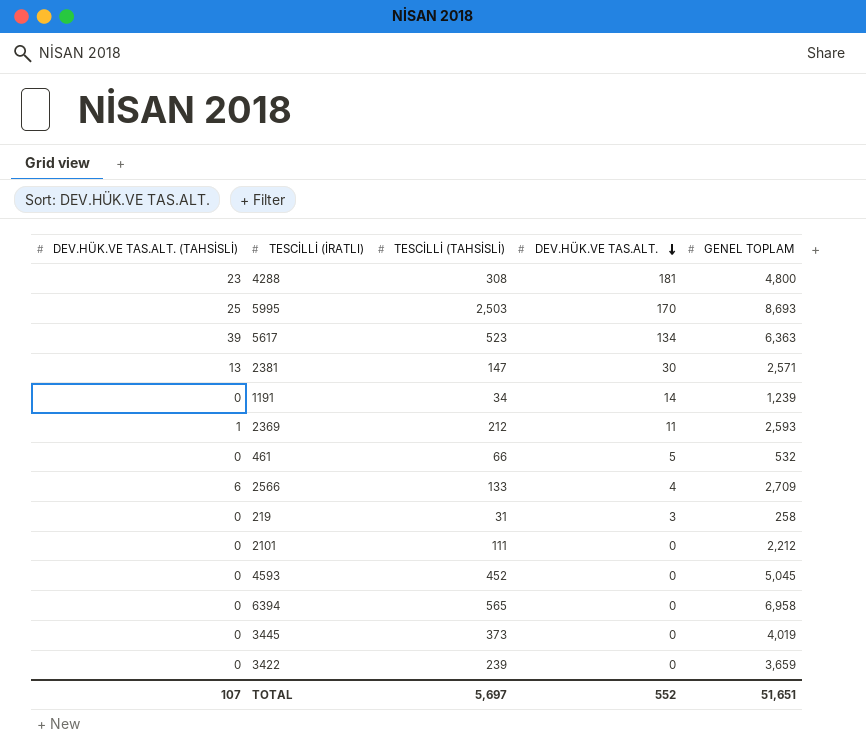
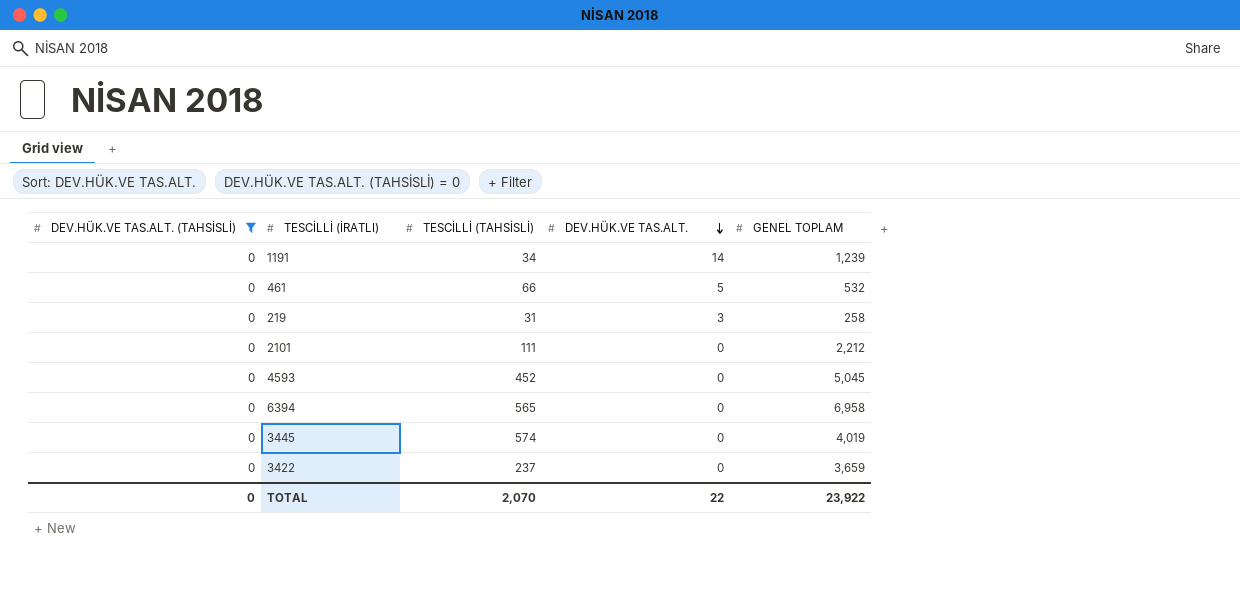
filter: none -> DEV.HÜK.VE TAS.ALT. (TAHSİSLİ) = 0
3445 | TESCİLLİ (TAHSİSLİ): 373 -> 574
3422 | TESCİLLİ (TAHSİSLİ): 239 -> 237
TOTAL | DEV.HÜK.VE TAS.ALT. (TAHSİSLİ): 107 -> 0
TOTAL | TESCİLLİ (TAHSİSLİ): 5,697 -> 2,070
TOTAL | DEV.HÜK.VE TAS.ALT.: 552 -> 22
TOTAL | GENEL TOPLAM: 51,651 -> 23,922

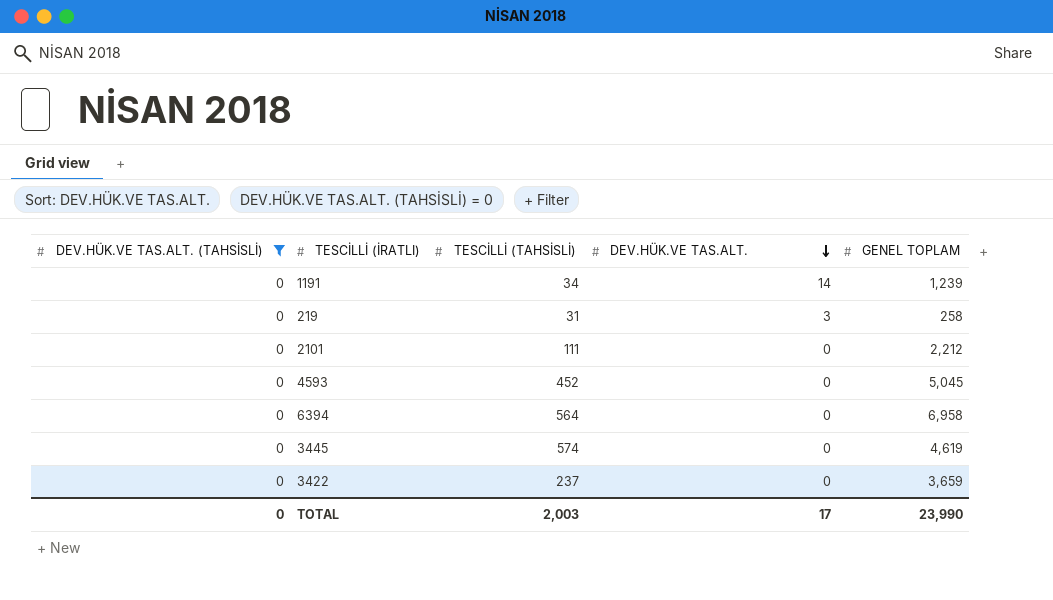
row 461: 0 | 66 | 5 | 532 -> none
6394 | TESCİLLİ (TAHSİSLİ): 565 -> 564
3445 | GENEL TOPLAM: 4,019 -> 4,619
TOTAL | TESCİLLİ (TAHSİSLİ): 2,070 -> 2,003
TOTAL | DEV.HÜK.VE TAS.ALT.: 22 -> 17
TOTAL | GENEL TOPLAM: 23,922 -> 23,990

